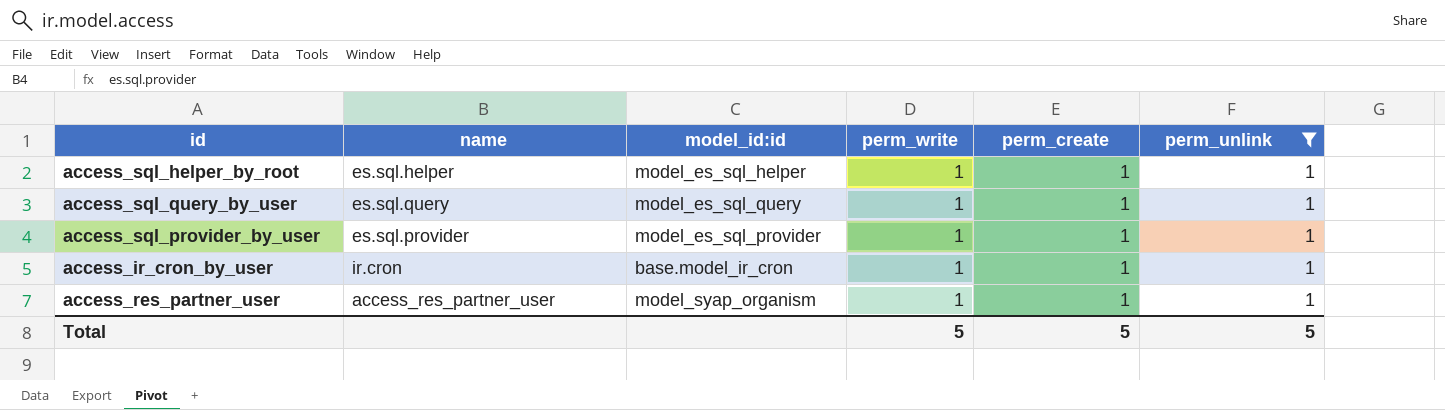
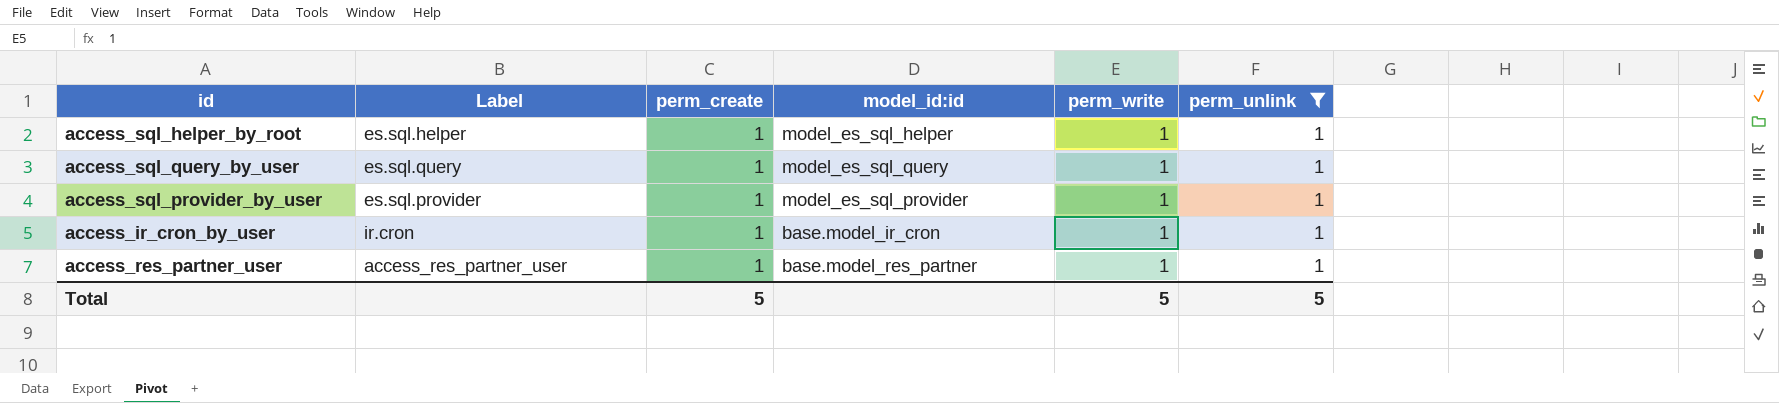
column name: name -> Label
column perm_create | position: 5 -> 3
access_res_partner_user | model_id:id: model_syap_organism -> base.model_res_partner

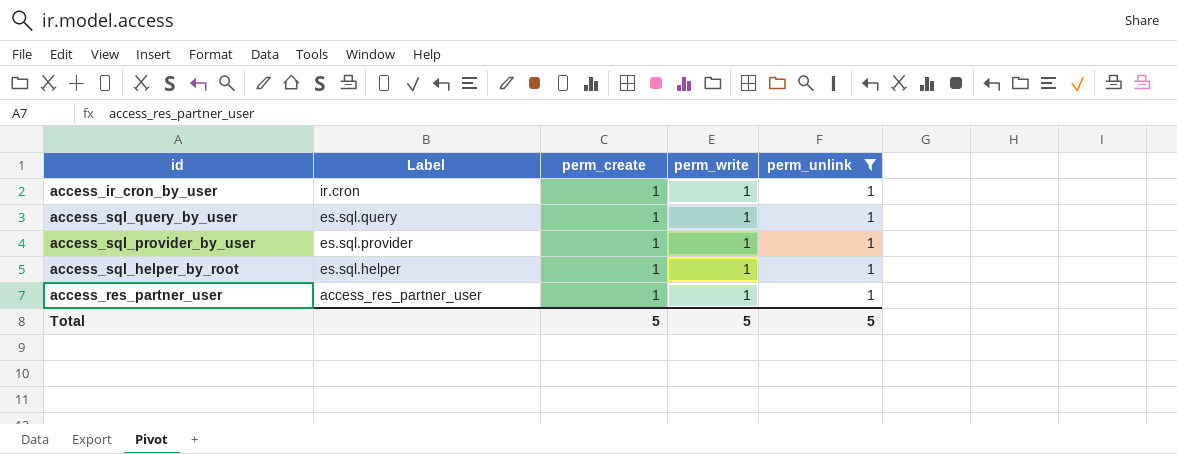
row order: none -> Label descending
column model_id:id | position: 4 -> none

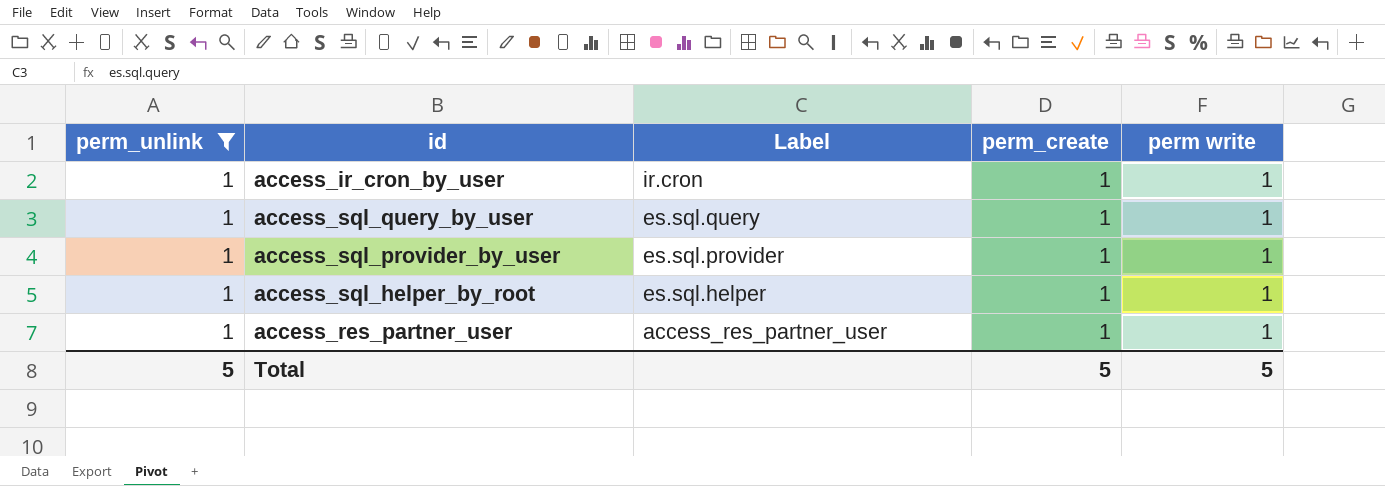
column perm_unlink | position: 5 -> 1
column name: perm_write -> perm write

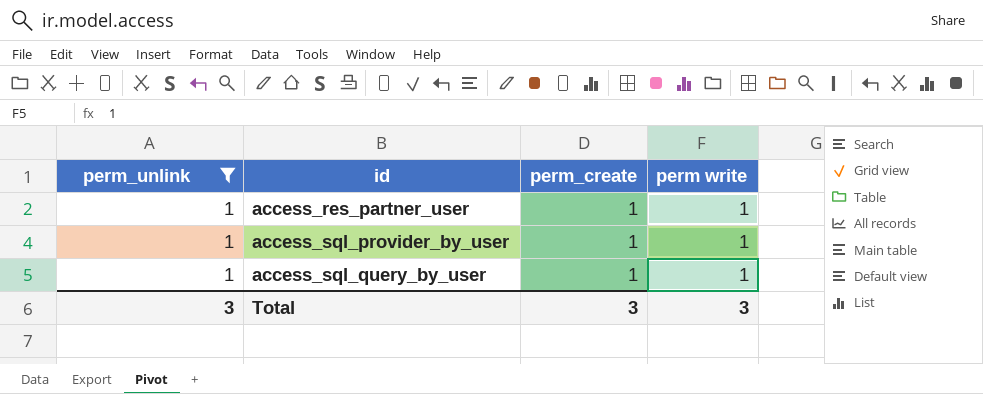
row order: Label descending -> id ascending
column Label | position: 3 -> none
row access_ir_cron_by_user: 1 | ir.cron | 1 | 1 -> none
row access_sql_helper_by_root: 1 | es.sql.helper | 1 | 1 -> none
Total | perm_unlink: 5 -> 3
Total | perm_create: 5 -> 3
Total | perm write: 5 -> 3

